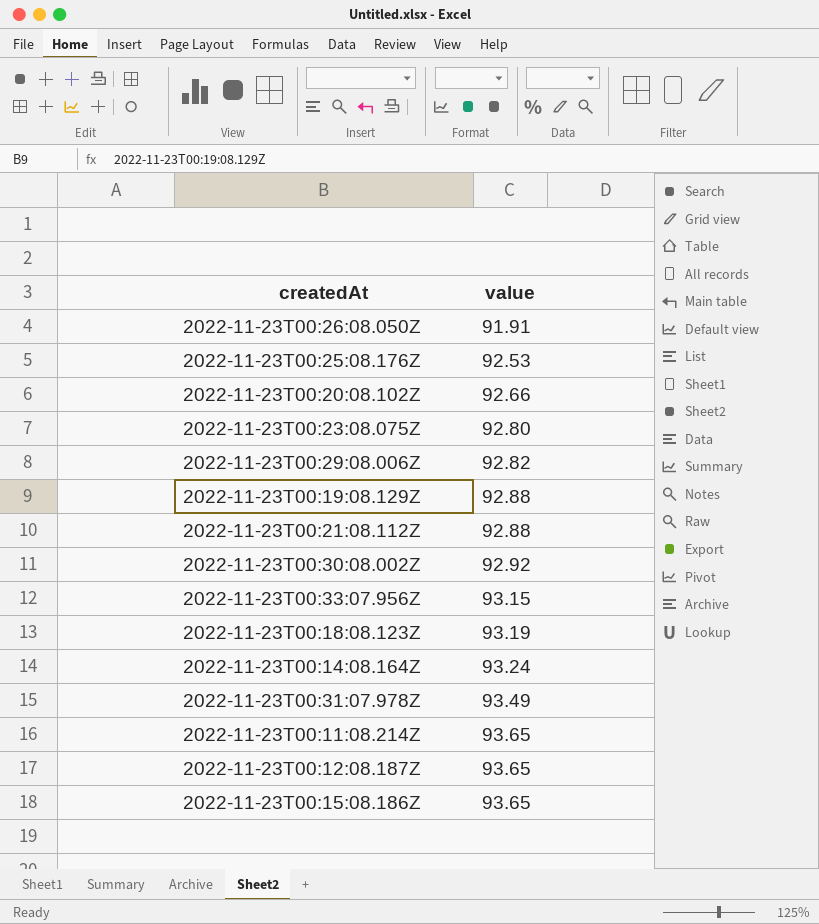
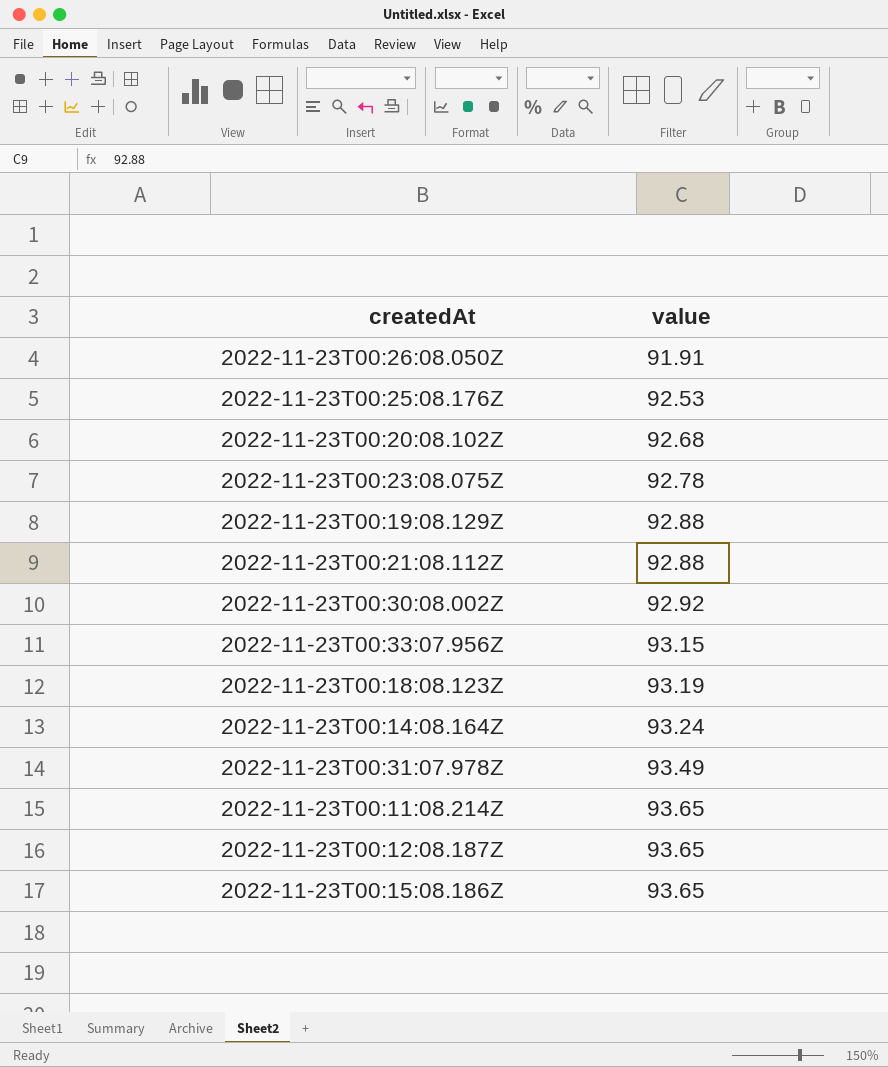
row 2022-11-23T00:29:08.006Z: 92.82 -> none
2022-11-23T00:20:08.102Z | value: 92.66 -> 92.68
2022-11-23T00:23:08.075Z | value: 92.80 -> 92.78

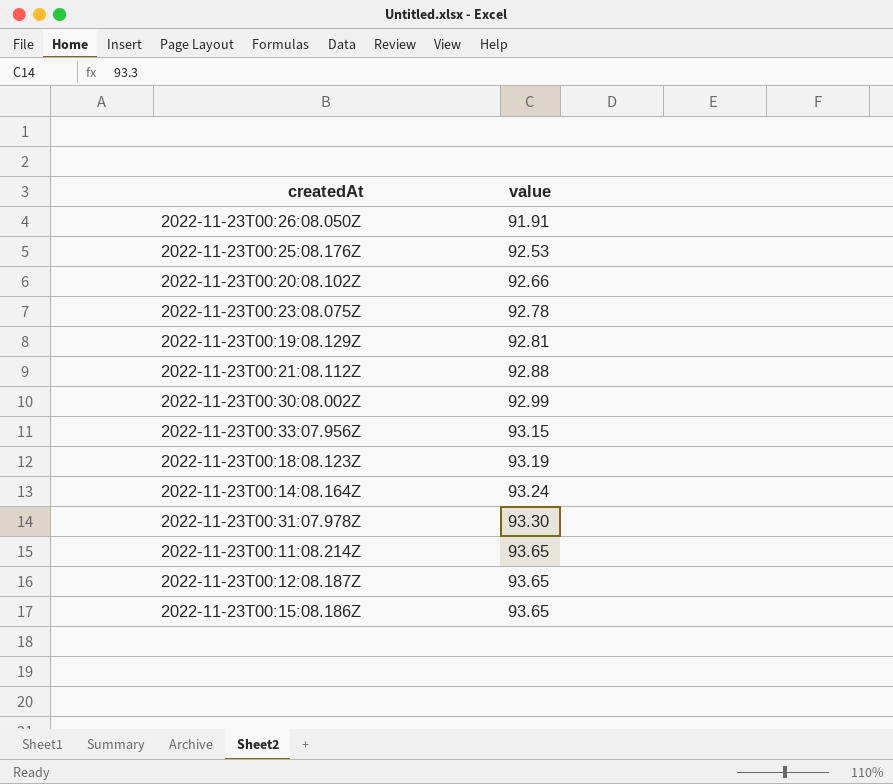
2022-11-23T00:20:08.102Z | value: 92.68 -> 92.66
2022-11-23T00:19:08.129Z | value: 92.88 -> 92.81
2022-11-23T00:30:08.002Z | value: 92.92 -> 92.99
2022-11-23T00:31:07.978Z | value: 93.49 -> 93.30

